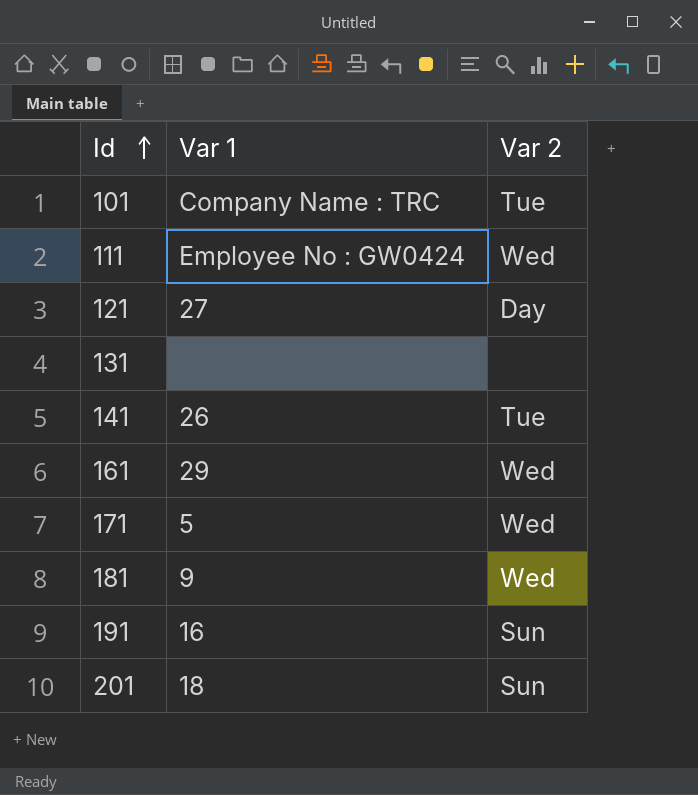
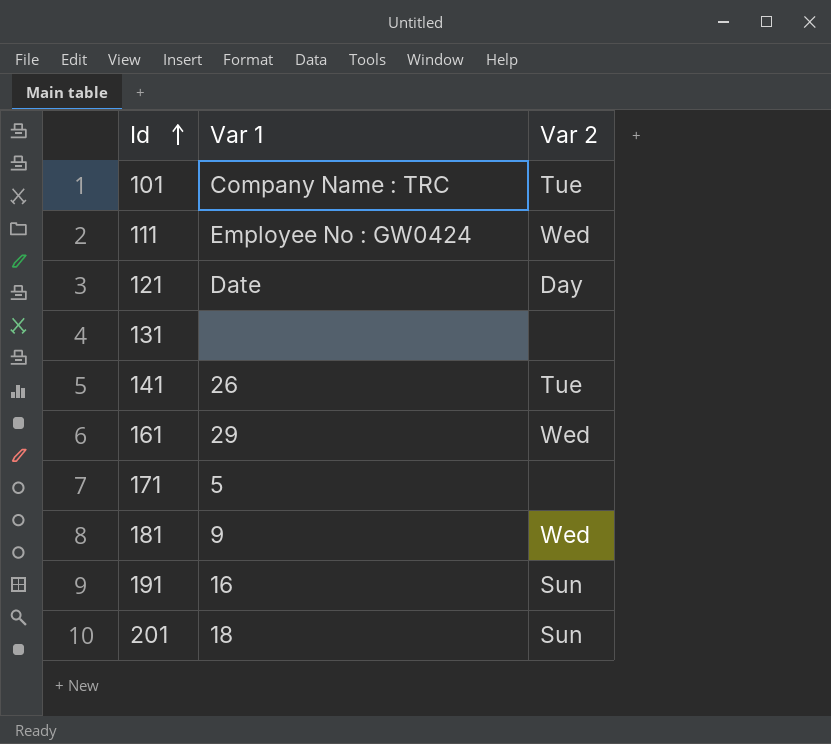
121 | Var 1: 27 -> Date
171 | Var 2: Wed -> none

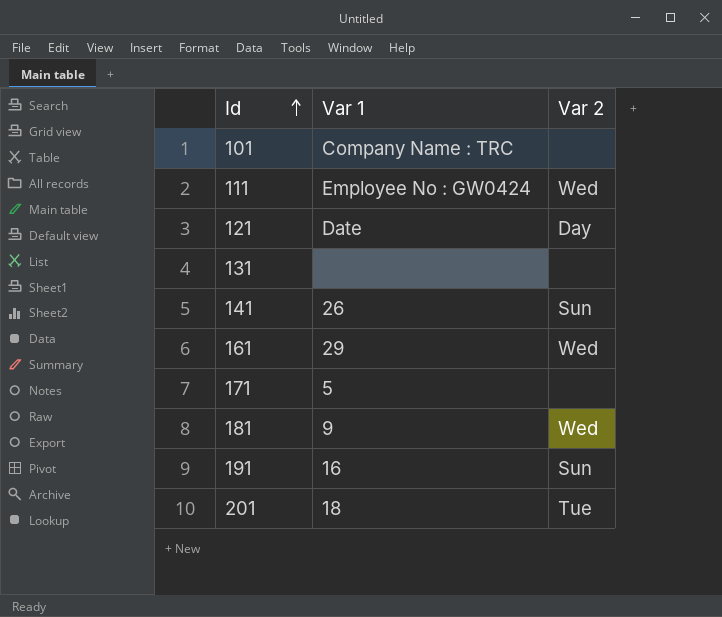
101 | Var 2: Tue -> none
141 | Var 2: Tue -> Sun
201 | Var 2: Sun -> Tue

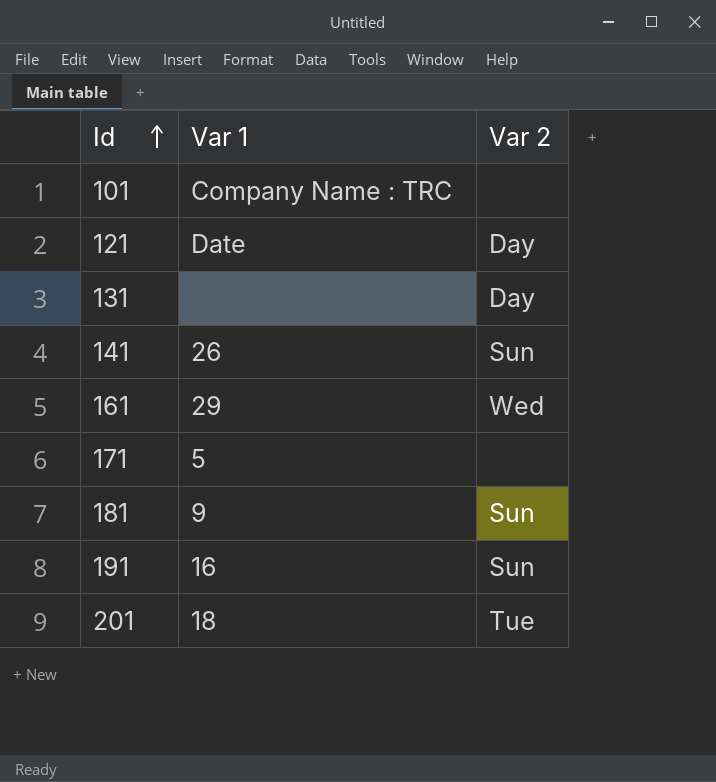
row 111: Employee No : GW0424 | Wed -> none
131 | Var 2: none -> Day
181 | Var 2: Wed -> Sun

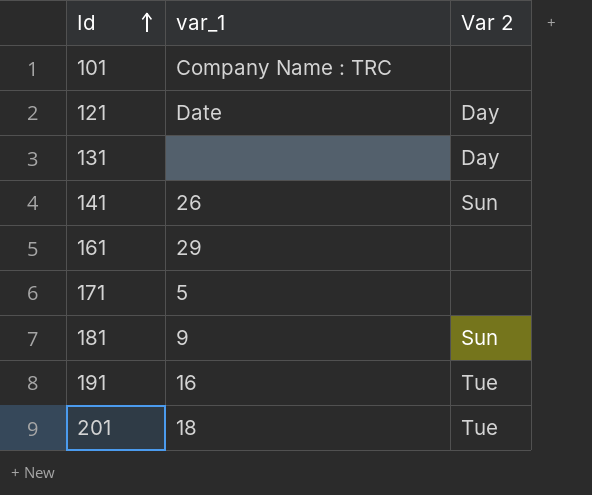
column name: Var 1 -> var_1
161 | Var 2: Wed -> none
191 | Var 2: Sun -> Tue

